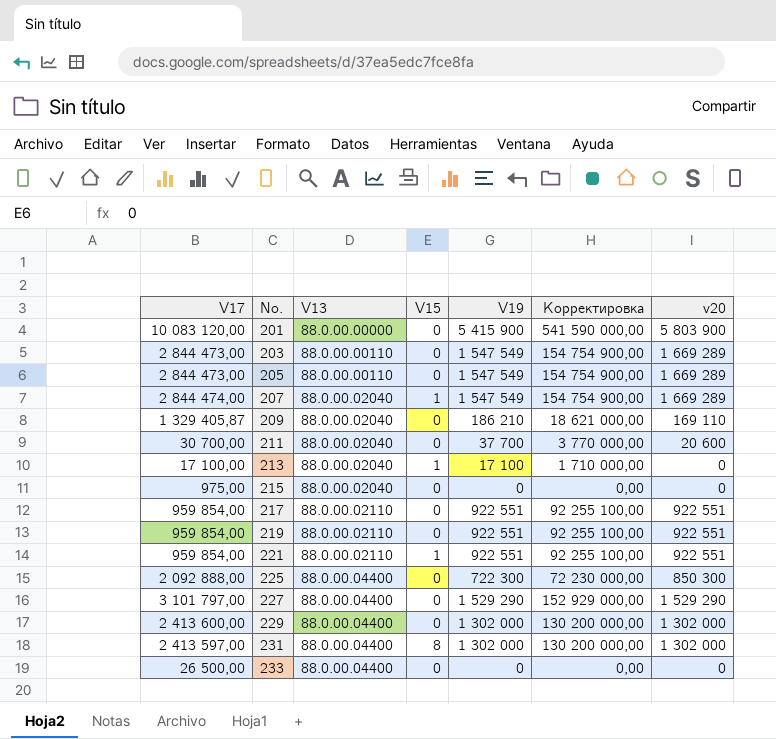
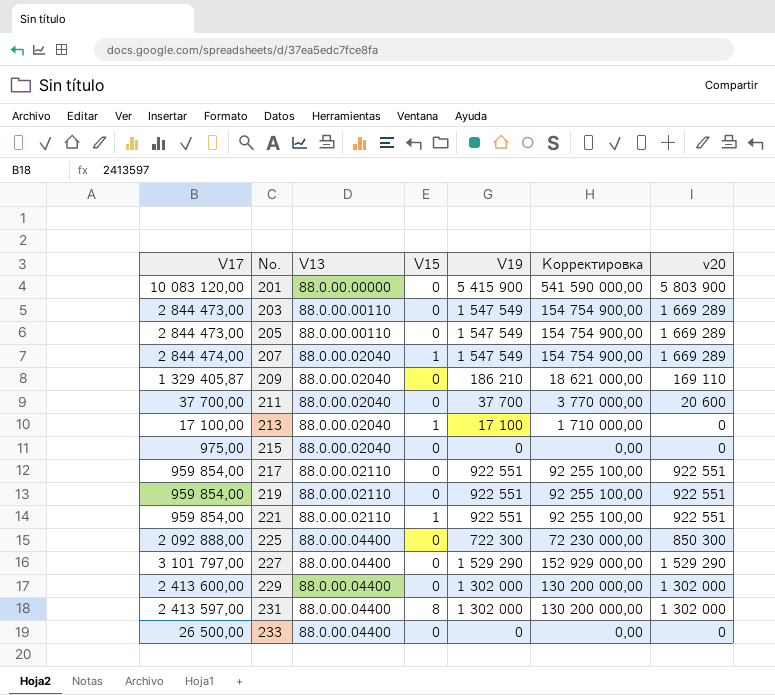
211 | V17: 30 700,00 -> 37 700,00

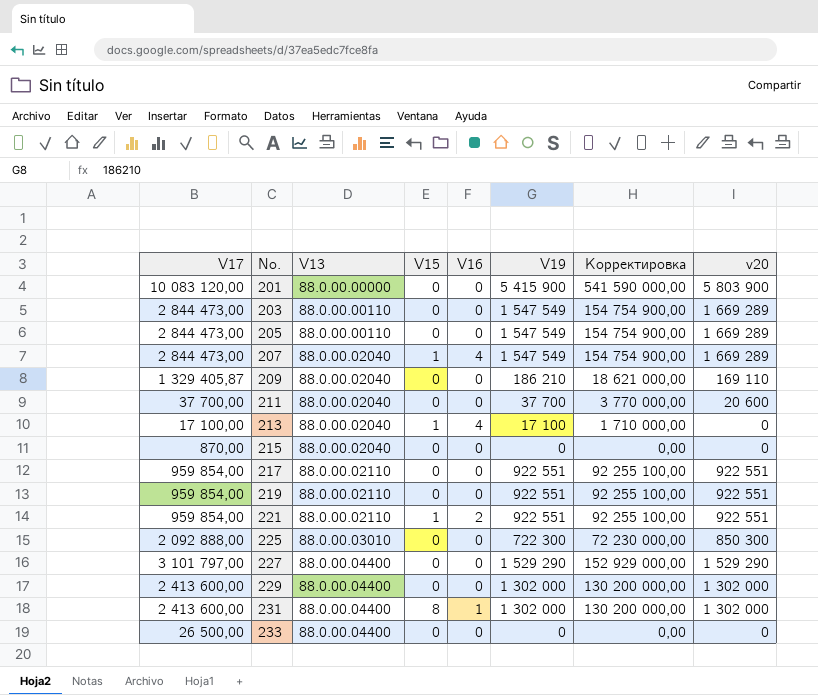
column V16 | position: none -> 5
207 | V17: 2 844 474,00 -> 2 844 473,00
215 | V17: 975,00 -> 870,00
225 | V13: 88.0.00.04400 -> 88.0.00.03010
231 | V17: 2 413 597,00 -> 2 413 600,00

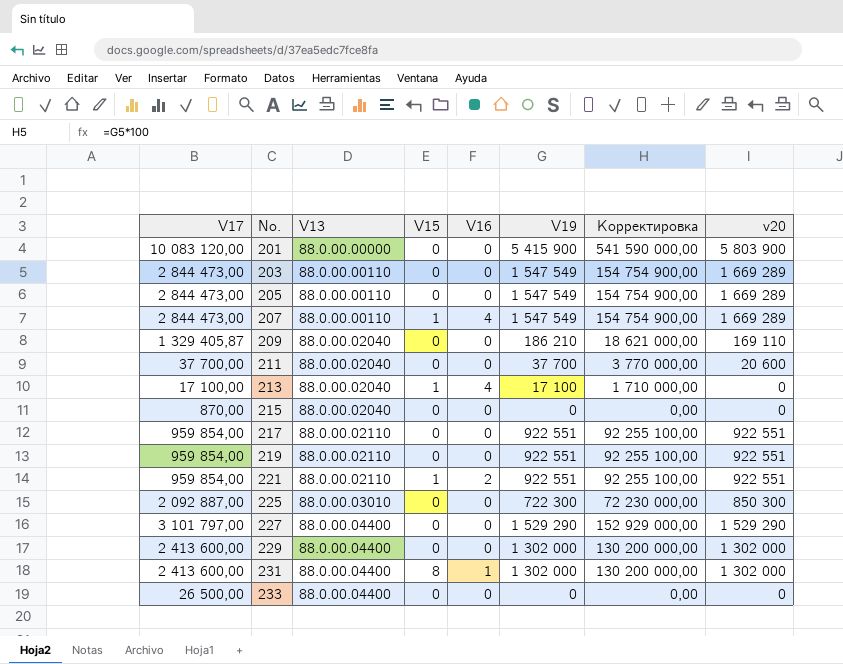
207 | V13: 88.0.00.02040 -> 88.0.00.00110
225 | V17: 2 092 888,00 -> 2 092 887,00

